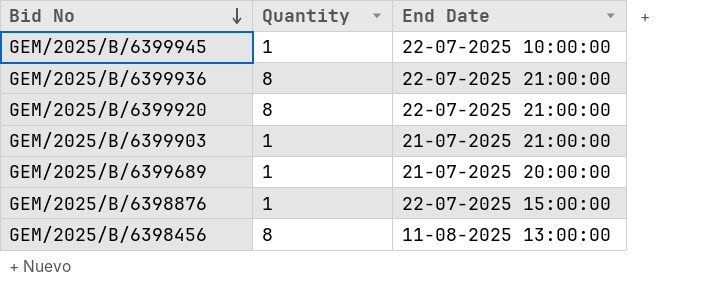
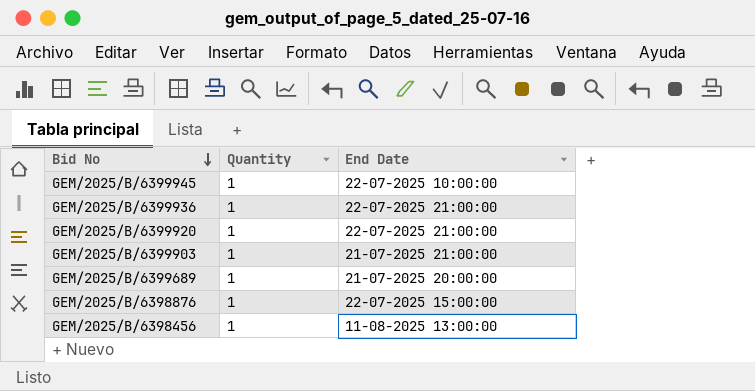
GEM/2025/B/6399936 | Quantity: 8 -> 1
GEM/2025/B/6399920 | Quantity: 8 -> 1
GEM/2025/B/6398456 | Quantity: 8 -> 1

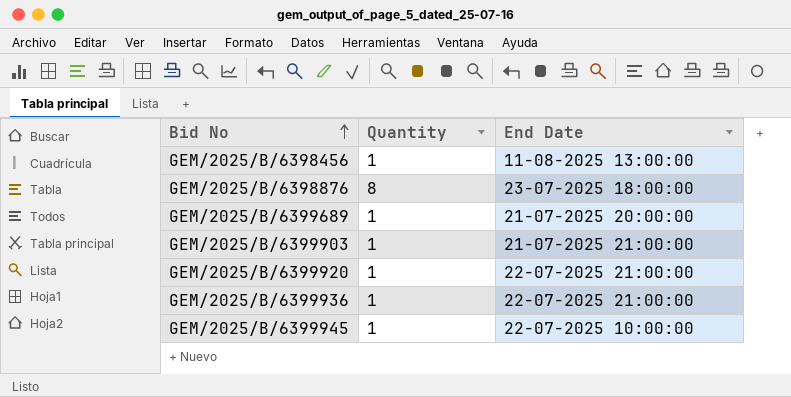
row order: Bid No descending -> Bid No ascending
GEM/2025/B/6398876 | Quantity: 1 -> 8
GEM/2025/B/6398876 | End Date: 22-07-2025 15:00:00 -> 23-07-2025 18:00:00

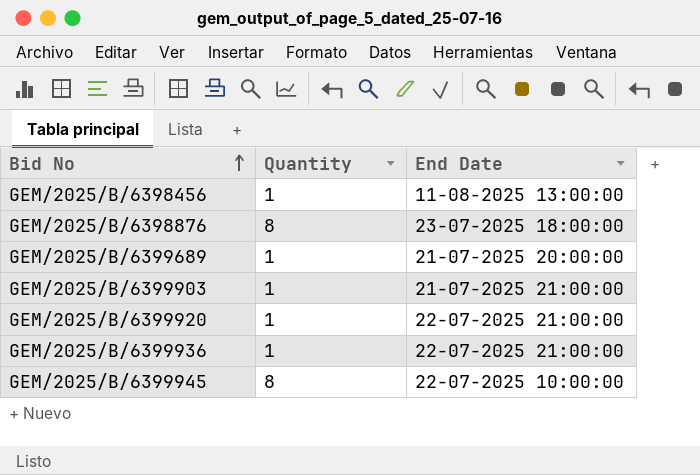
GEM/2025/B/6399945 | Quantity: 1 -> 8

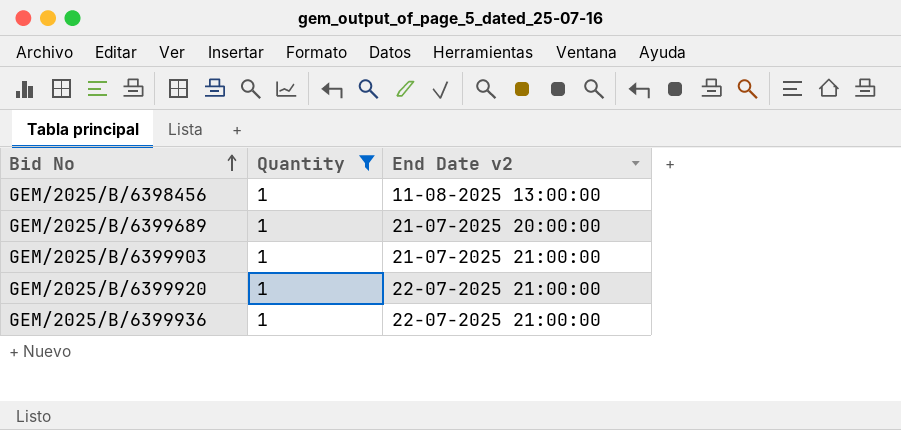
filter: none -> Quantity = 1
column name: End Date -> End Date v2

